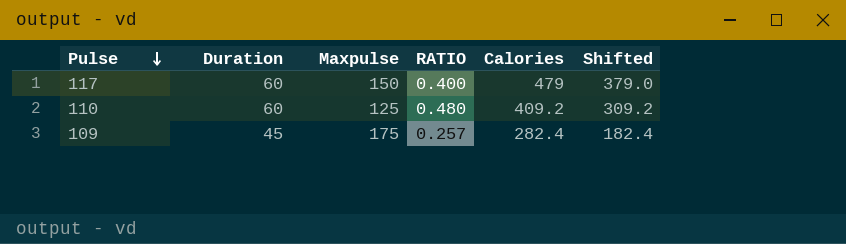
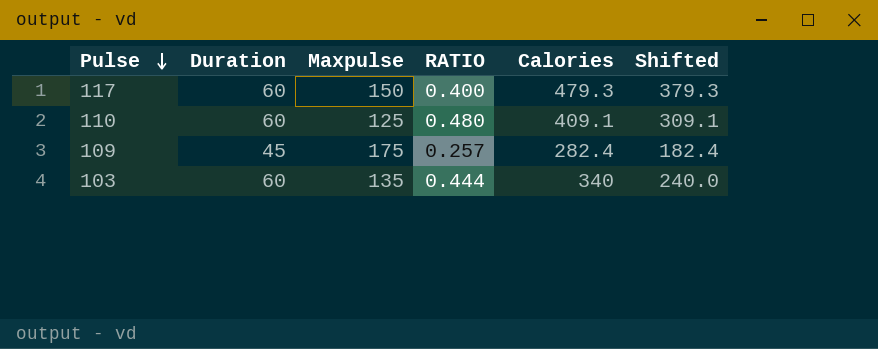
117 | Calories: 479 -> 479.3
117 | Shifted: 379.0 -> 379.3
110 | Calories: 409.2 -> 409.1
110 | Shifted: 309.2 -> 309.1
row 103: none -> 60 | 135 | 0.444 | 340 | 240.0

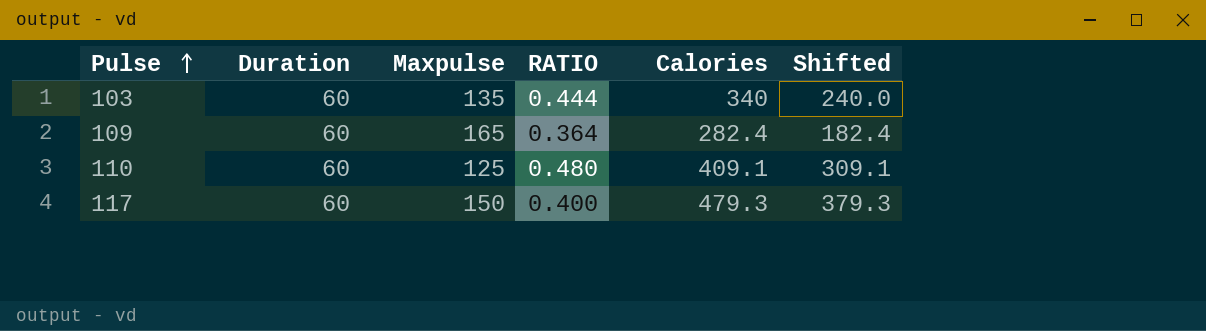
row order: Pulse descending -> Pulse ascending
109 | Duration: 45 -> 60
109 | Maxpulse: 175 -> 165
109 | RATIO: 0.257 -> 0.364

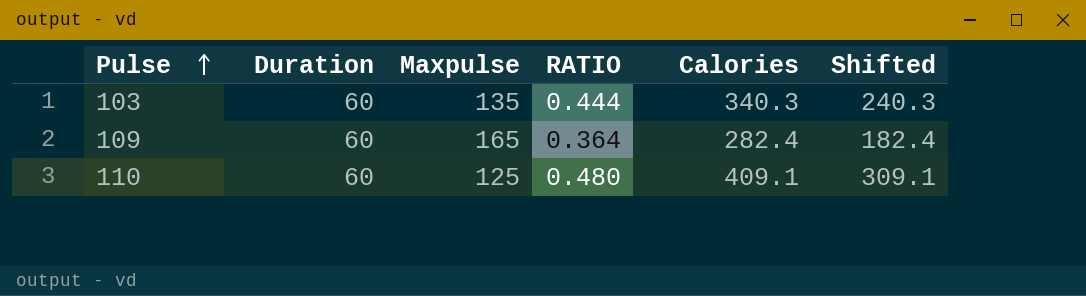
row 117: 60 | 150 | 0.400 | 479.3 | 379.3 -> none
103 | Calories: 340 -> 340.3
103 | Shifted: 240.0 -> 240.3

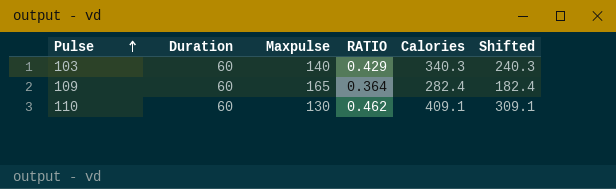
103 | Maxpulse: 135 -> 140
103 | RATIO: 0.444 -> 0.429
110 | Maxpulse: 125 -> 130
110 | RATIO: 0.480 -> 0.462

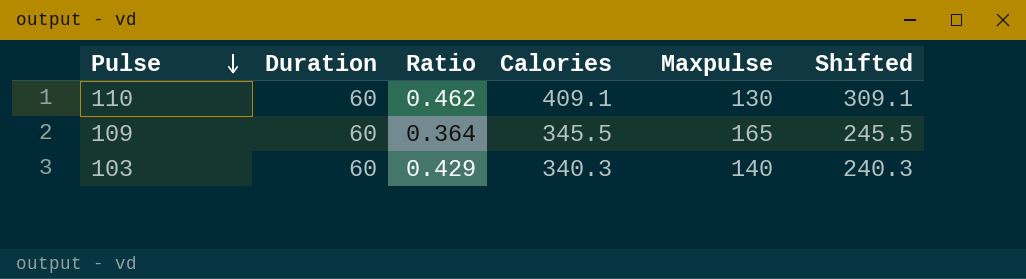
row order: Pulse ascending -> Pulse descending
column name: RATIO -> Ratio
column Maxpulse | position: 3 -> 5
109 | Calories: 282.4 -> 345.5
109 | Shifted: 182.4 -> 245.5

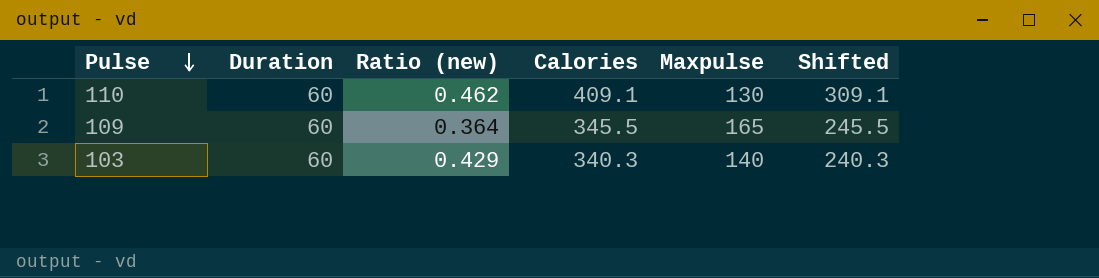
column name: Ratio -> Ratio (new)

